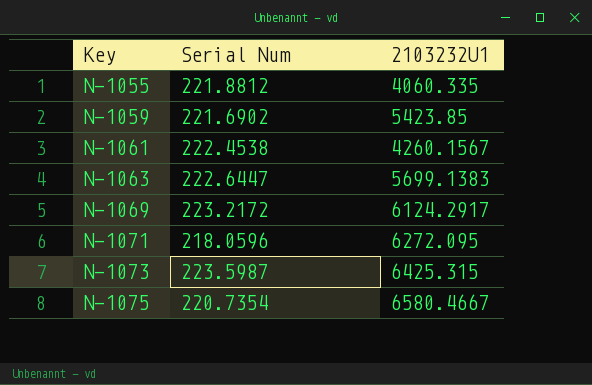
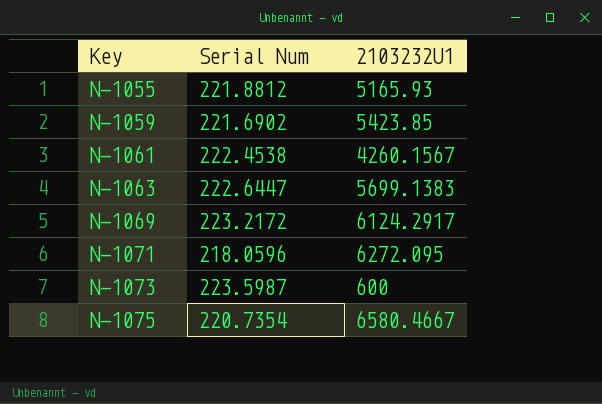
N-1055 | 2103232U1: 4060.335 -> 5165.93
N-1073 | 2103232U1: 6425.315 -> 600

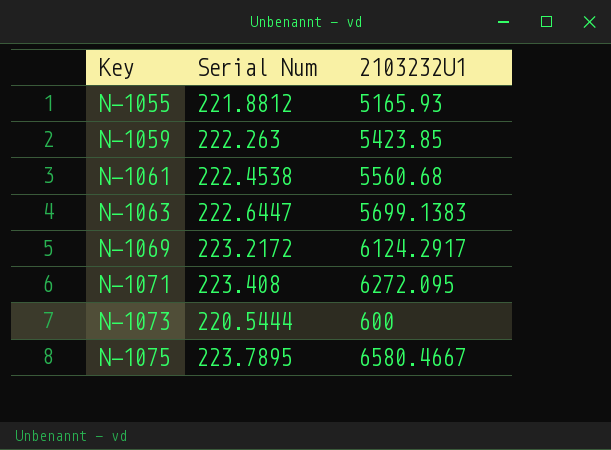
N-1059 | Serial Num: 221.6902 -> 222.263
N-1061 | 2103232U1: 4260.1567 -> 5560.68
N-1071 | Serial Num: 218.0596 -> 223.408
N-1073 | Serial Num: 223.5987 -> 220.5444
N-1075 | Serial Num: 220.7354 -> 223.7895

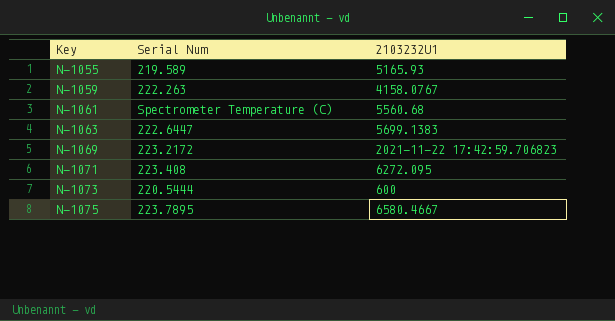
N-1055 | Serial Num: 221.8812 -> 219.589
N-1059 | 2103232U1: 5423.85 -> 4158.0767
N-1061 | Serial Num: 222.4538 -> Spectrometer Temperature (C)
N-1069 | 2103232U1: 6124.2917 -> 2021-11-22 17:42:59.706823

